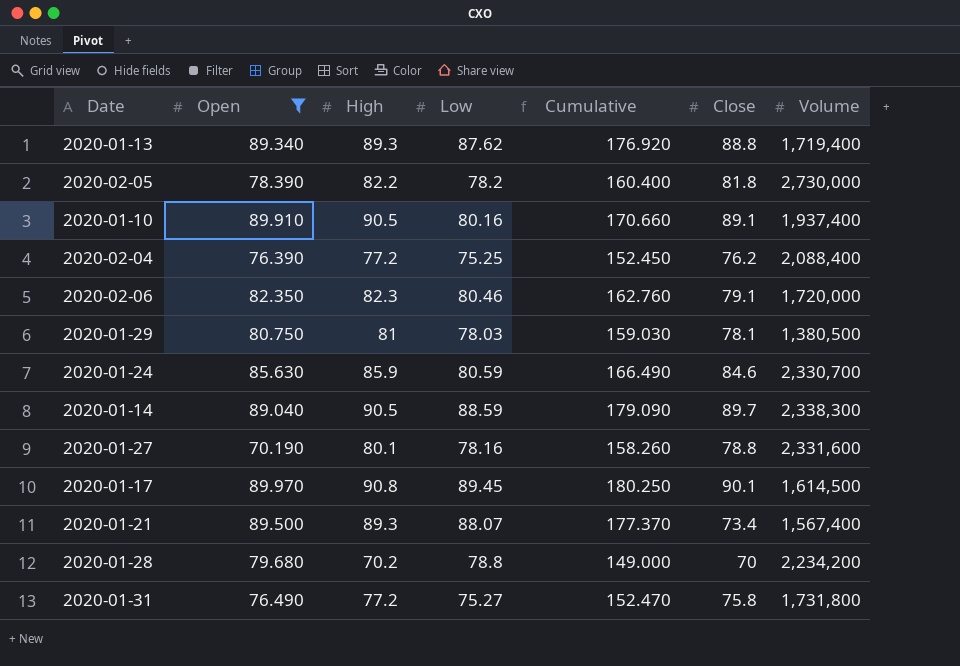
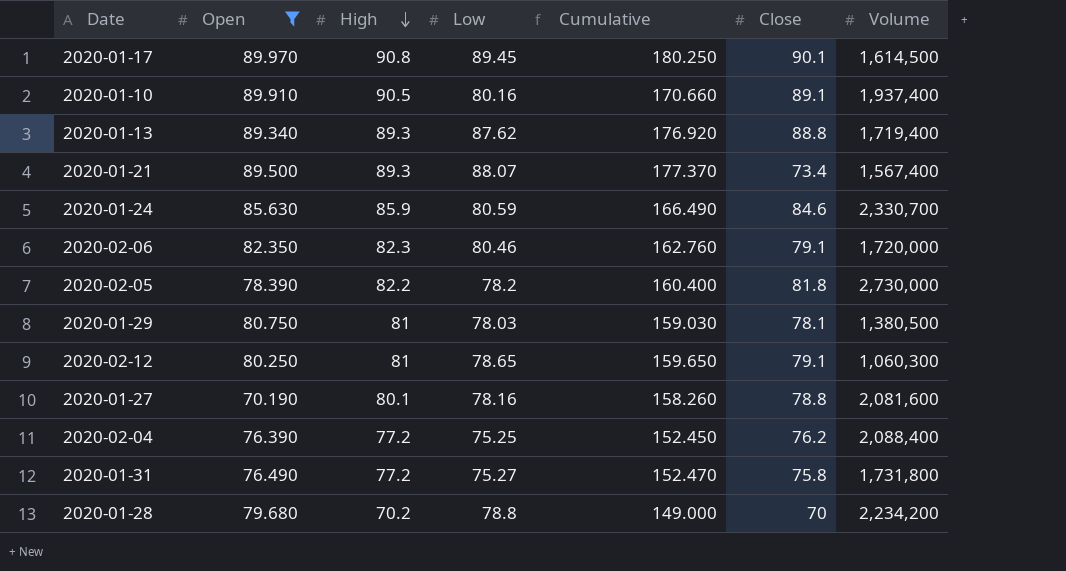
row order: none -> High descending
row 2020-01-14: 89.040 | 90.5 | 88.59 | 179.090 | 89.7 | 2,338,300 -> none
row 2020-02-12: none -> 80.250 | 81 | 78.65 | 159.650 | 79.1 | 1,060,300
2020-01-27 | Volume: 2,331,600 -> 2,081,600

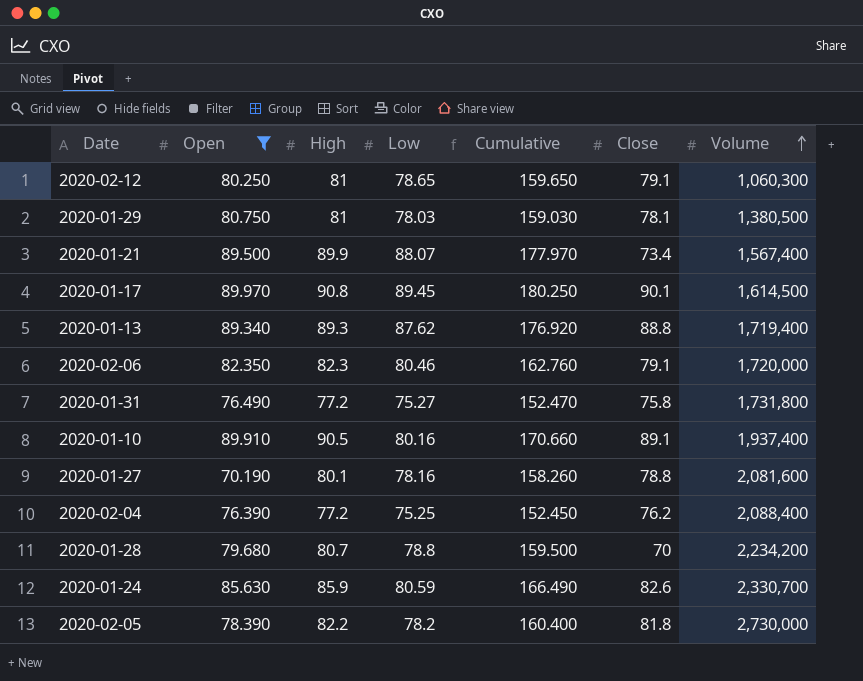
row order: High descending -> Volume ascending
2020-01-21 | High: 89.3 -> 89.9
2020-01-21 | Cumulative: 177.370 -> 177.970
2020-01-28 | High: 70.2 -> 80.7
2020-01-28 | Cumulative: 149.000 -> 159.500
2020-01-24 | Close: 84.6 -> 82.6

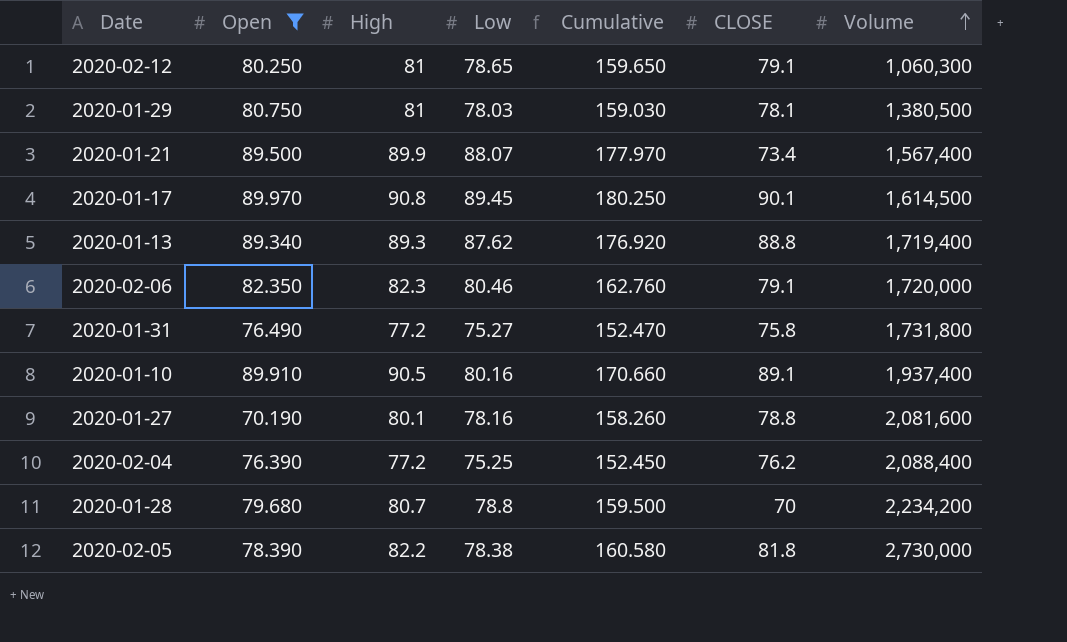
column name: Close -> CLOSE
row 2020-01-24: 85.630 | 85.9 | 80.59 | 166.490 | 82.6 | 2,330,700 -> none
2020-02-05 | Low: 78.2 -> 78.38
2020-02-05 | Cumulative: 160.400 -> 160.580

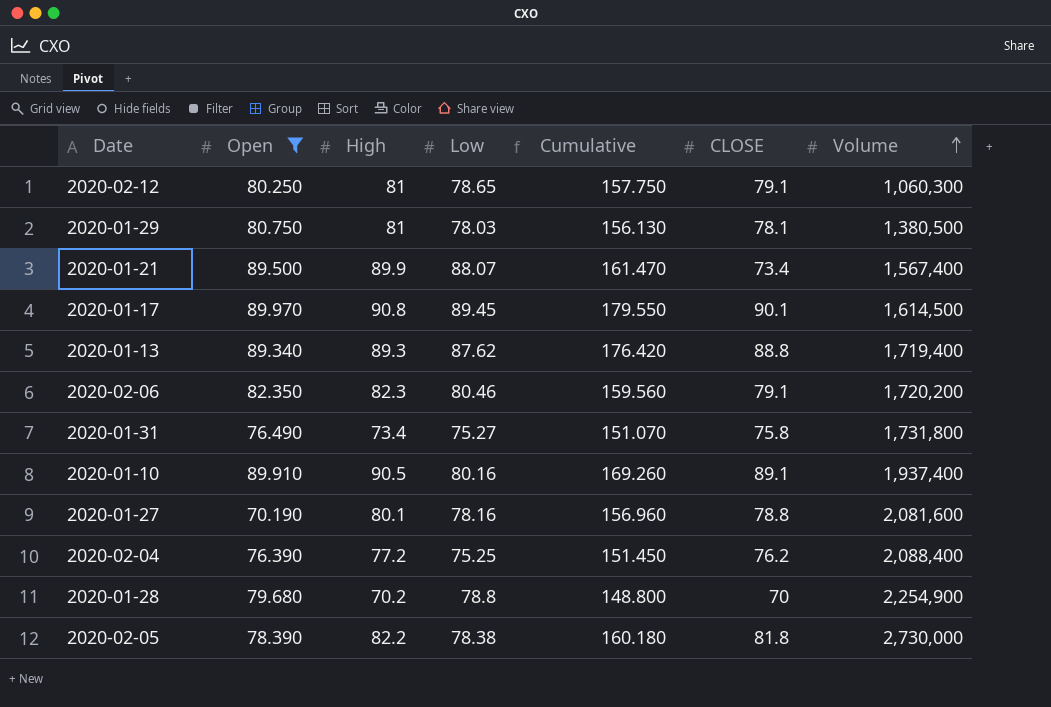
column Cumulative | formula: [High] + [Low] -> [Low] + [CLOSE]
2020-02-06 | Volume: 1,720,000 -> 1,720,200
2020-01-31 | High: 77.2 -> 73.4
2020-01-28 | High: 80.7 -> 70.2
2020-01-28 | Volume: 2,234,200 -> 2,254,900

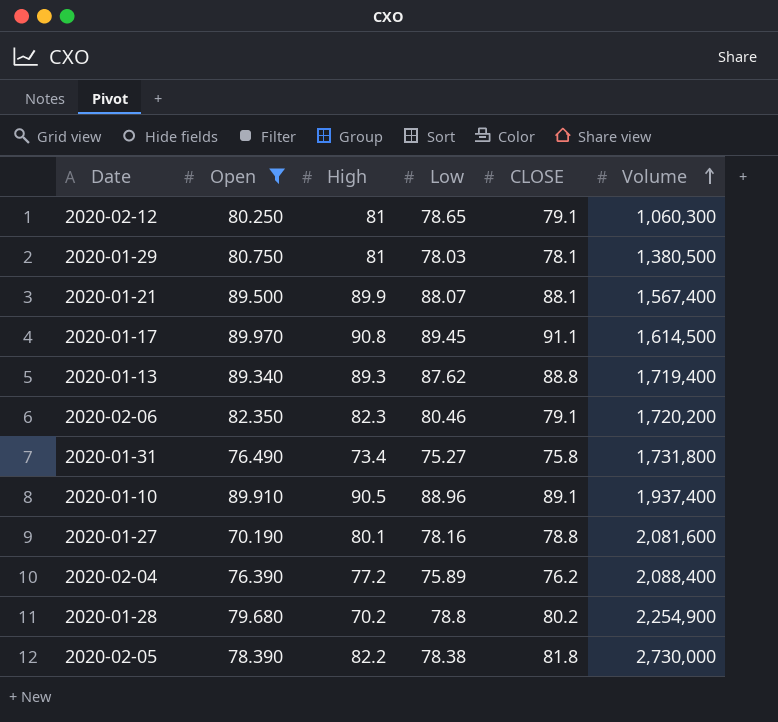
column Cumulative | formula: [Low] + [CLOSE] -> none
2020-01-21 | CLOSE: 73.4 -> 88.1
2020-01-17 | CLOSE: 90.1 -> 91.1
2020-01-10 | Low: 80.16 -> 88.96
2020-02-04 | Low: 75.25 -> 75.89
2020-01-28 | CLOSE: 70 -> 80.2

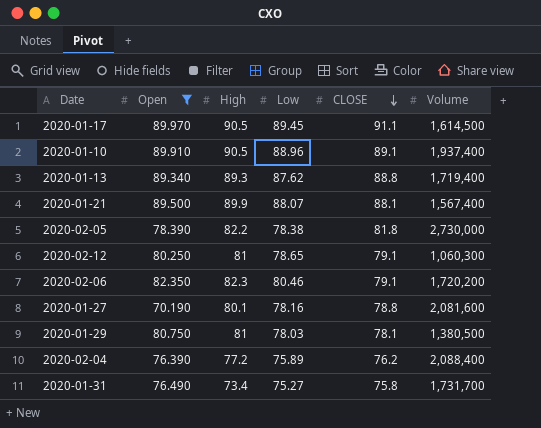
row order: Volume ascending -> CLOSE descending
row 2020-01-28: 79.680 | 70.2 | 78.8 | 80.2 | 2,254,900 -> none
2020-01-17 | High: 90.8 -> 90.5
2020-01-31 | Volume: 1,731,800 -> 1,731,700

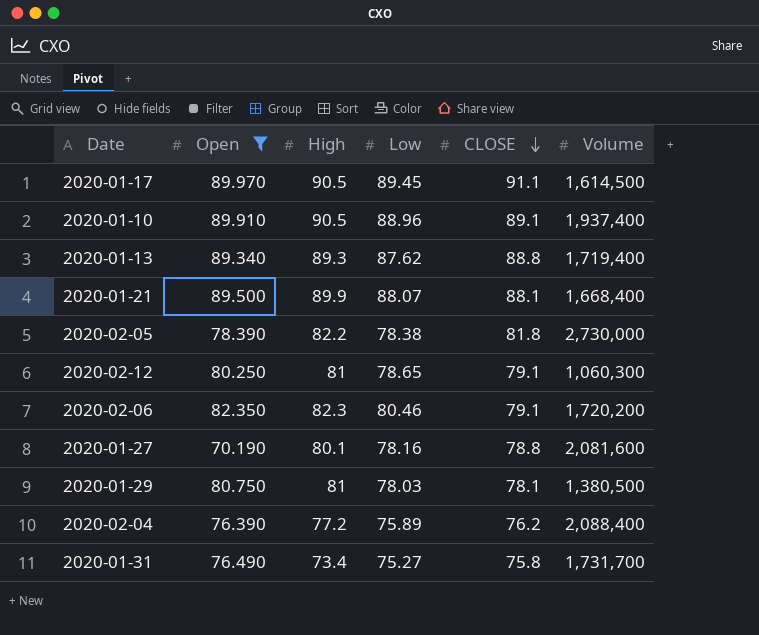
2020-01-21 | Volume: 1,567,400 -> 1,668,400

